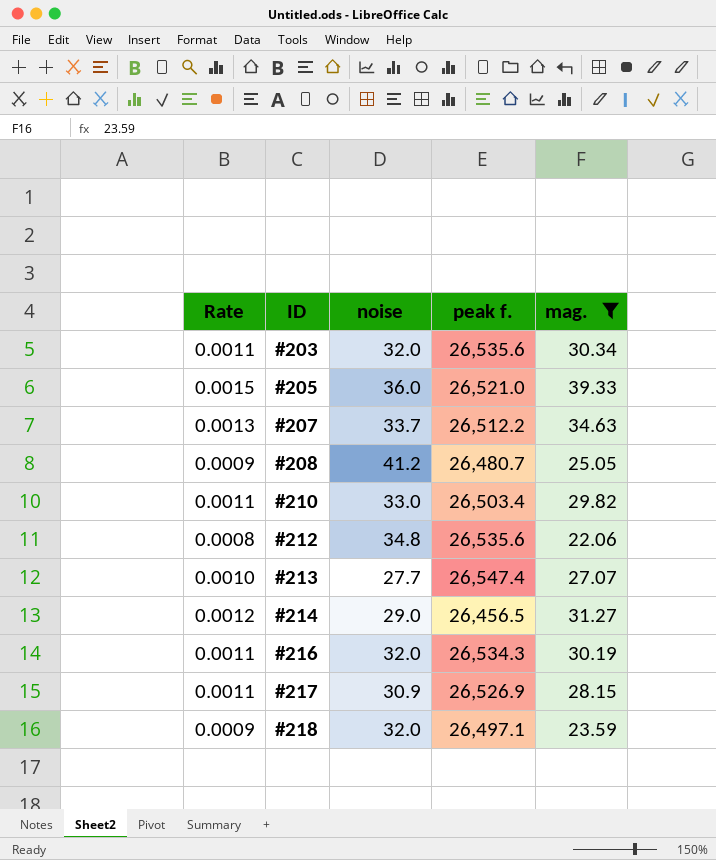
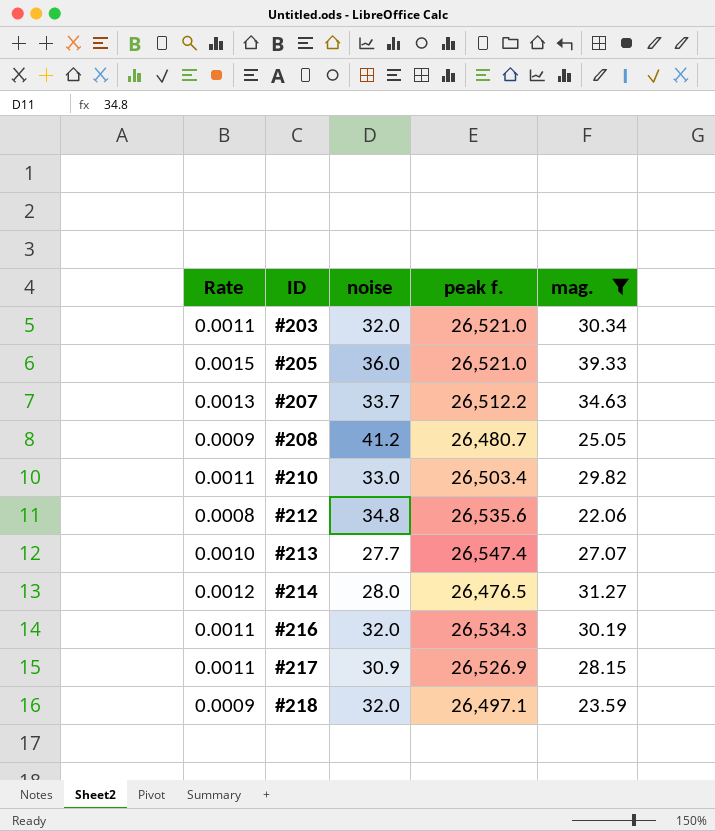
#203 | peak f.: 26,535.6 -> 26,521.0
#214 | noise: 29.0 -> 28.0
#214 | peak f.: 26,456.5 -> 26,476.5

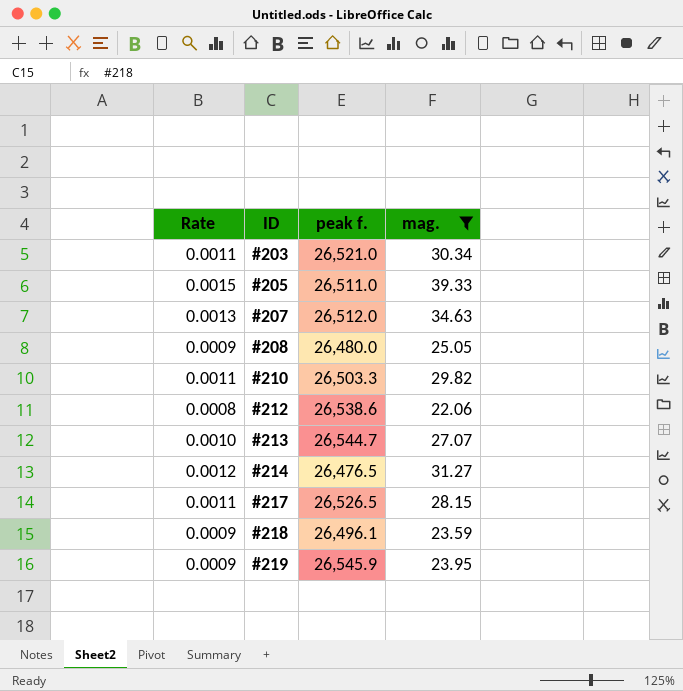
column noise | position: 3 -> none
row #216: 0.0011 | 32.0 | 26,534.3 | 30.19 -> none
#205 | peak f.: 26,521.0 -> 26,511.0
#207 | peak f.: 26,512.2 -> 26,512.0
#208 | peak f.: 26,480.7 -> 26,480.0
#210 | peak f.: 26,503.4 -> 26,503.3
#212 | peak f.: 26,535.6 -> 26,538.6
#213 | peak f.: 26,547.4 -> 26,544.7
#217 | peak f.: 26,526.9 -> 26,526.5
#218 | peak f.: 26,497.1 -> 26,496.1
row #219: none -> 0.0009 | 26,545.9 | 23.95

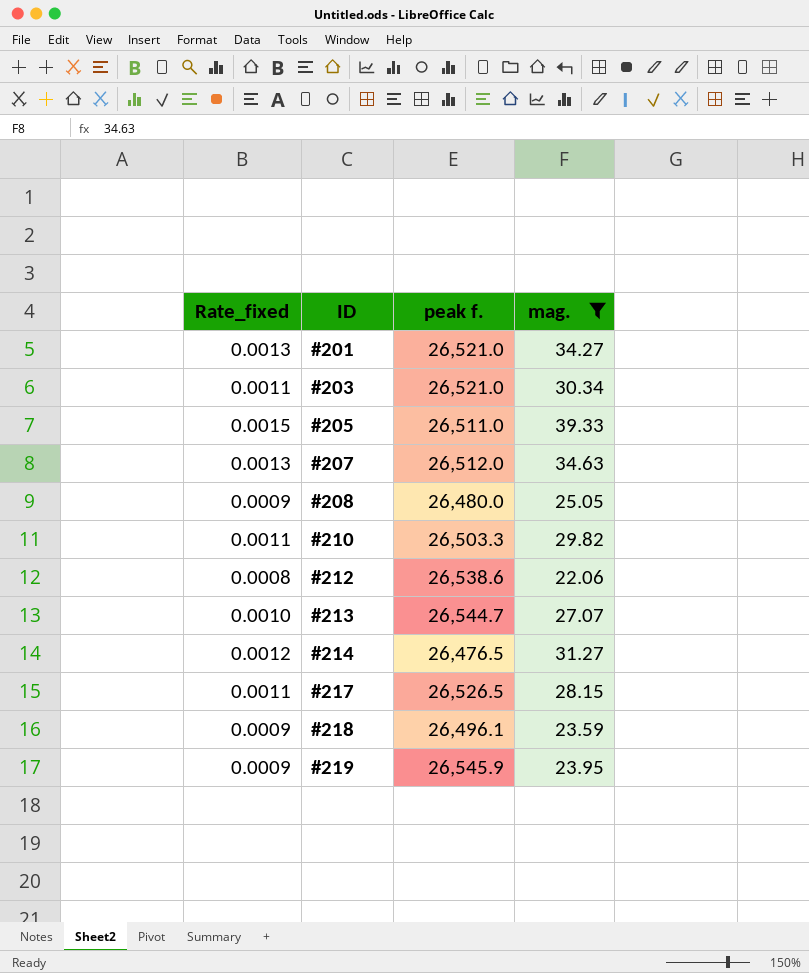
column name: Rate -> Rate_fixed
row #201: none -> 0.0013 | 26,521.0 | 34.27

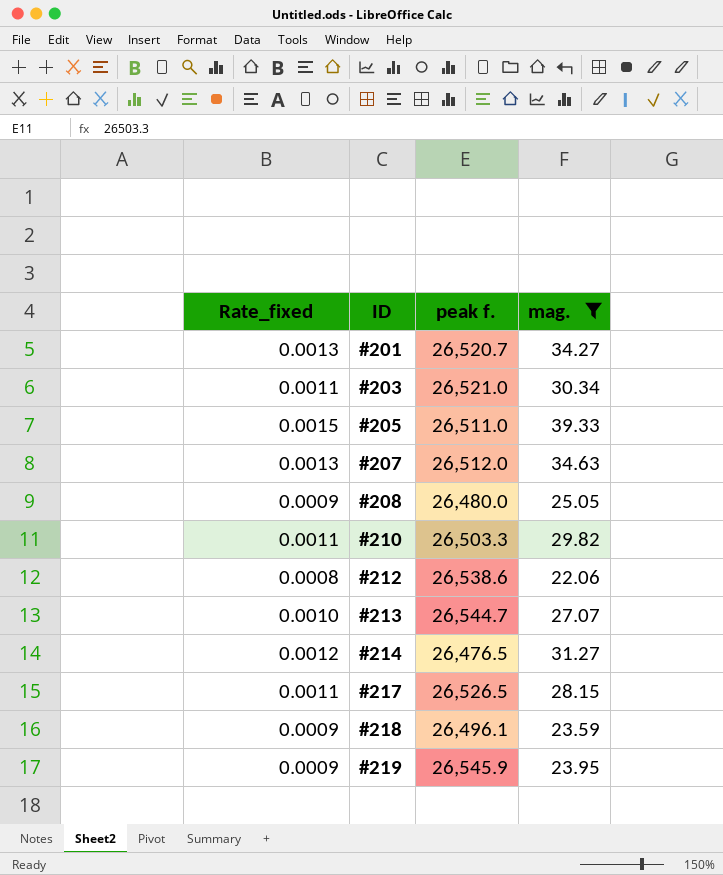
#201 | peak f.: 26,521.0 -> 26,520.7

